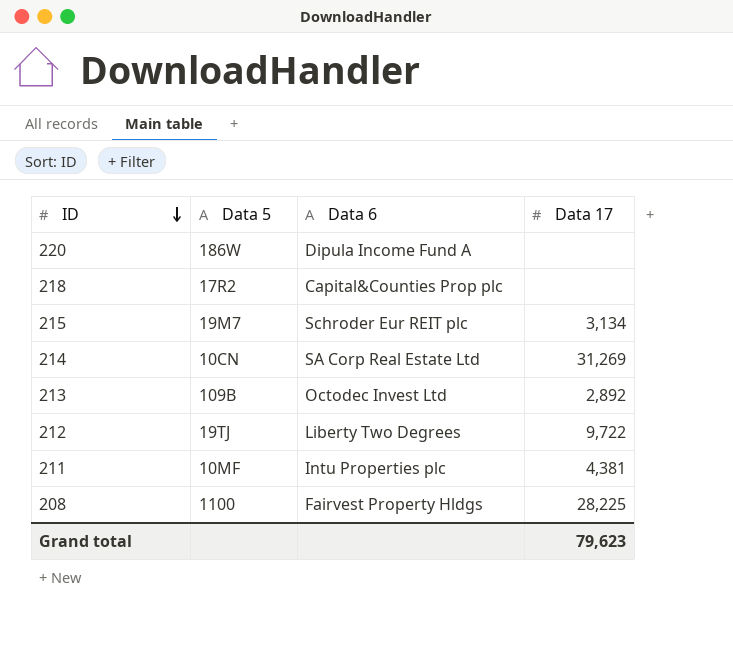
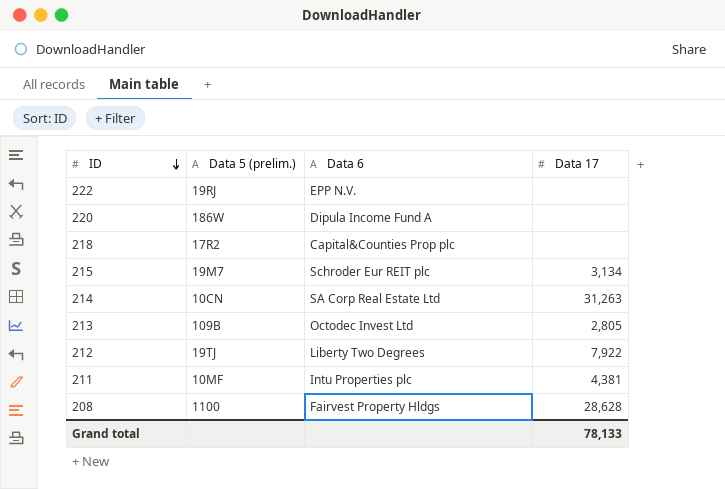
column name: Data 5 -> Data 5 (prelim.)
row 222: none -> 19RJ | EPP N.V. | none
214 | Data 17: 31,269 -> 31,263
213 | Data 17: 2,892 -> 2,805
212 | Data 17: 9,722 -> 7,922
208 | Data 17: 28,225 -> 28,628
Grand total | Data 17: 79,623 -> 78,133

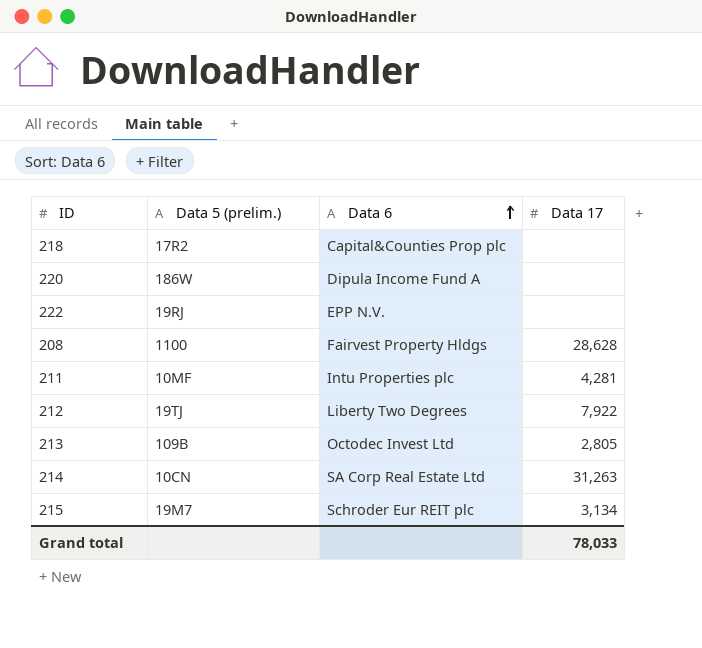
row order: ID descending -> Data 6 ascending
211 | Data 17: 4,381 -> 4,281
Grand total | Data 17: 78,133 -> 78,033

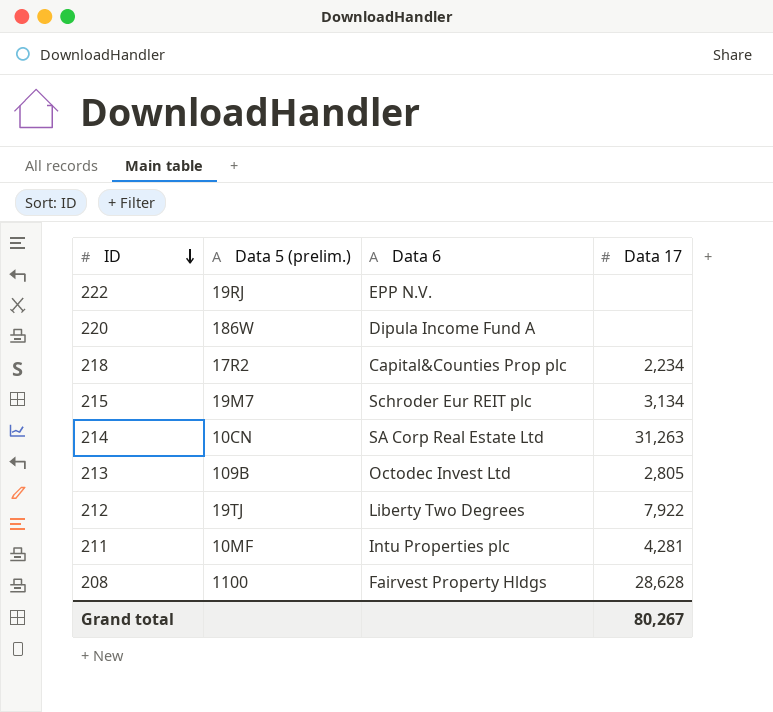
row order: Data 6 ascending -> ID descending
218 | Data 17: none -> 2,234
Grand total | Data 17: 78,033 -> 80,267

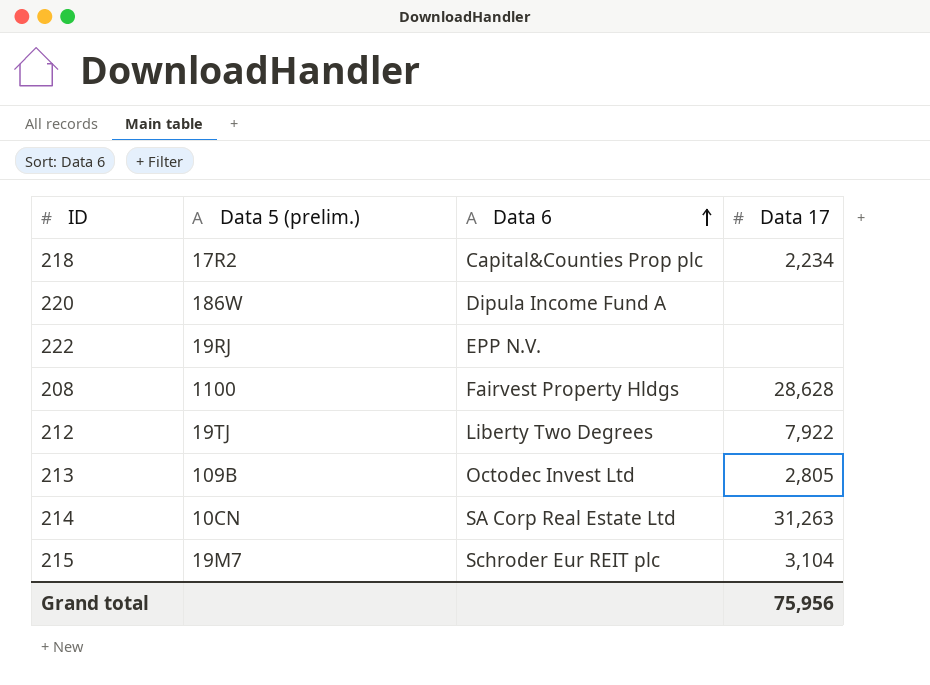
row order: ID descending -> Data 6 ascending
row 211: 10MF | Intu Properties plc | 4,281 -> none
215 | Data 17: 3,134 -> 3,104
Grand total | Data 17: 80,267 -> 75,956

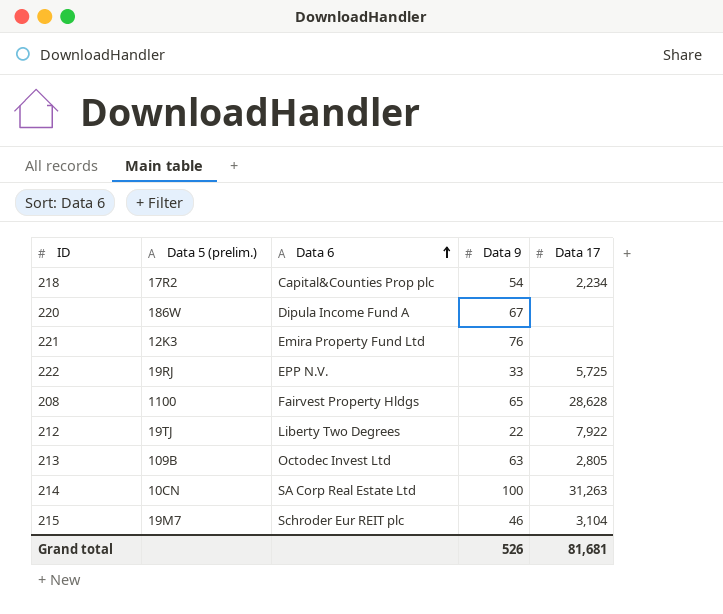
column Data 9 | position: none -> 4
row 221: none -> 12K3 | Emira Property Fund Ltd | 76 | none
222 | Data 17: none -> 5,725
Grand total | Data 17: 75,956 -> 81,681

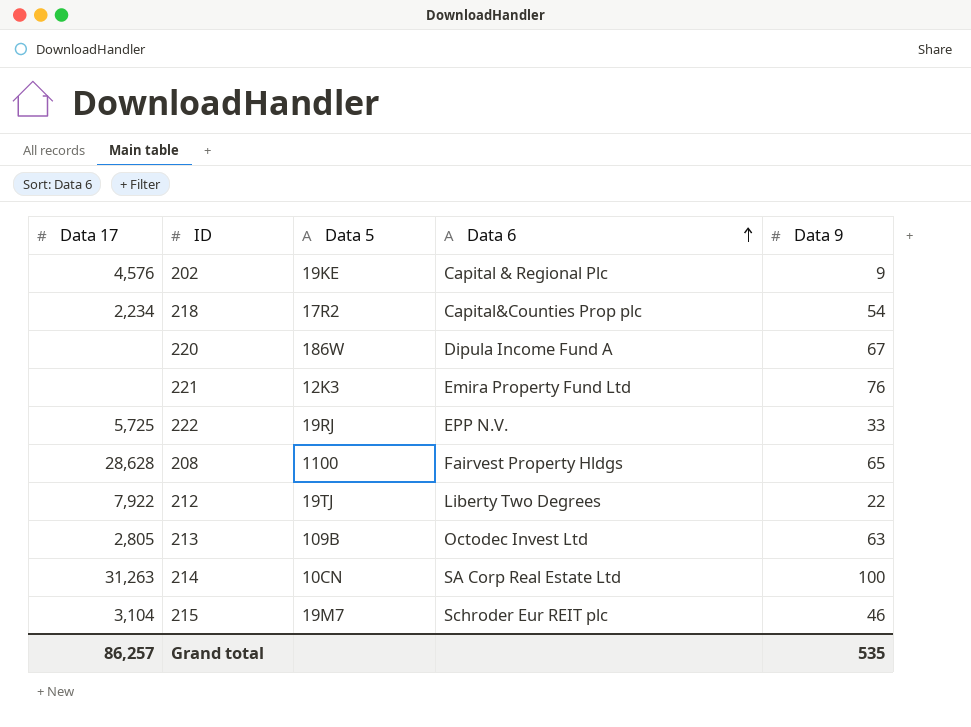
column Data 17 | position: 5 -> 1
column name: Data 5 (prelim.) -> Data 5
row 202: none -> 4,576 | 19KE | Capital & Regional Plc | 9
Grand total | Data 17: 81,681 -> 86,257
Grand total | Data 9: 526 -> 535

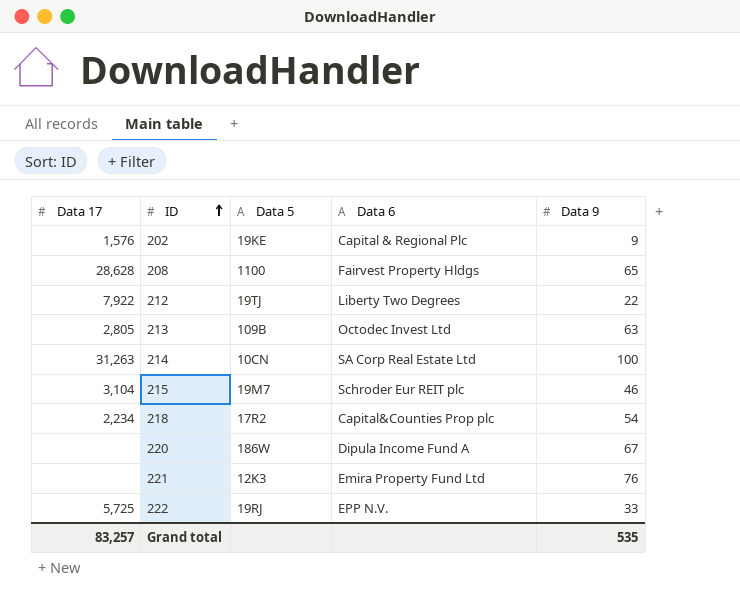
row order: Data 6 ascending -> ID ascending
202 | Data 17: 4,576 -> 1,576
Grand total | Data 17: 86,257 -> 83,257

